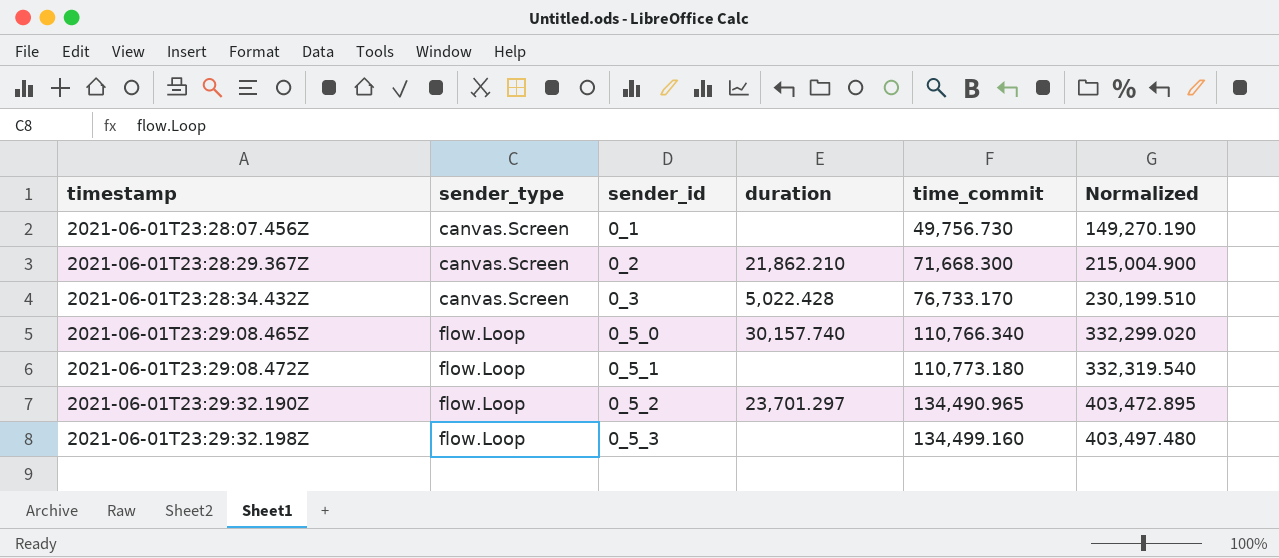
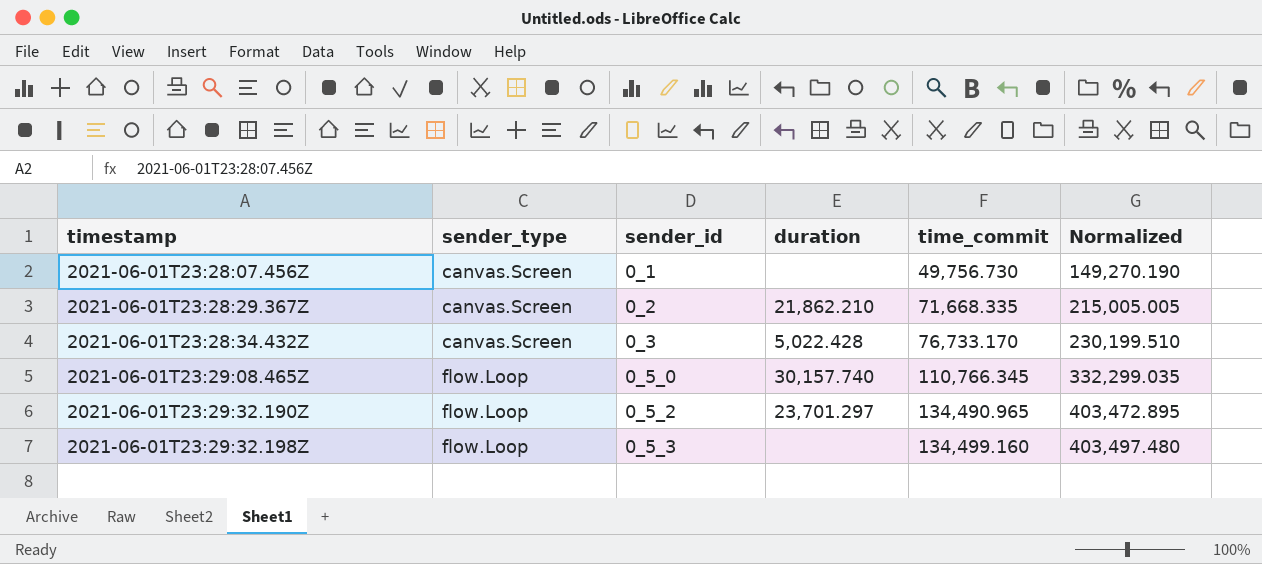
row 2021-06-01T23:29:08.472Z: flow.Loop | 0_5_1 | none | 110,773.180 | 332,319.540 -> none
2021-06-01T23:28:29.367Z | time_commit: 71,668.300 -> 71,668.335
2021-06-01T23:28:29.367Z | Normalized: 215,004.900 -> 215,005.005
2021-06-01T23:29:08.465Z | time_commit: 110,766.340 -> 110,766.345
2021-06-01T23:29:08.465Z | Normalized: 332,299.020 -> 332,299.035

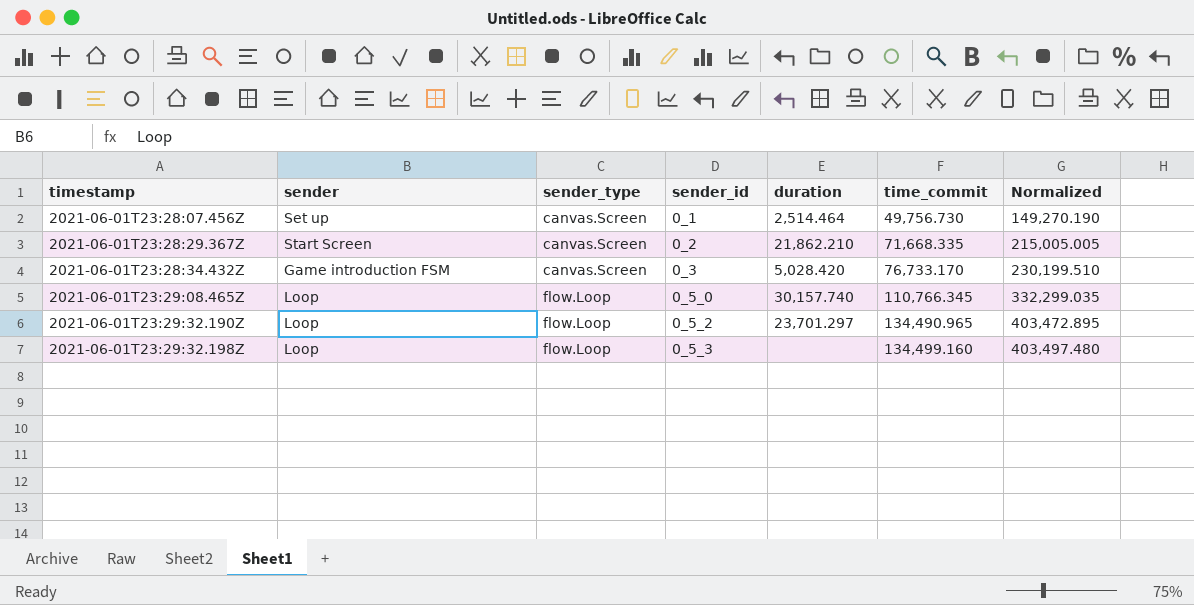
column sender | position: none -> 2
2021-06-01T23:28:07.456Z | duration: none -> 2,514.464
2021-06-01T23:28:34.432Z | duration: 5,022.428 -> 5,028.420

